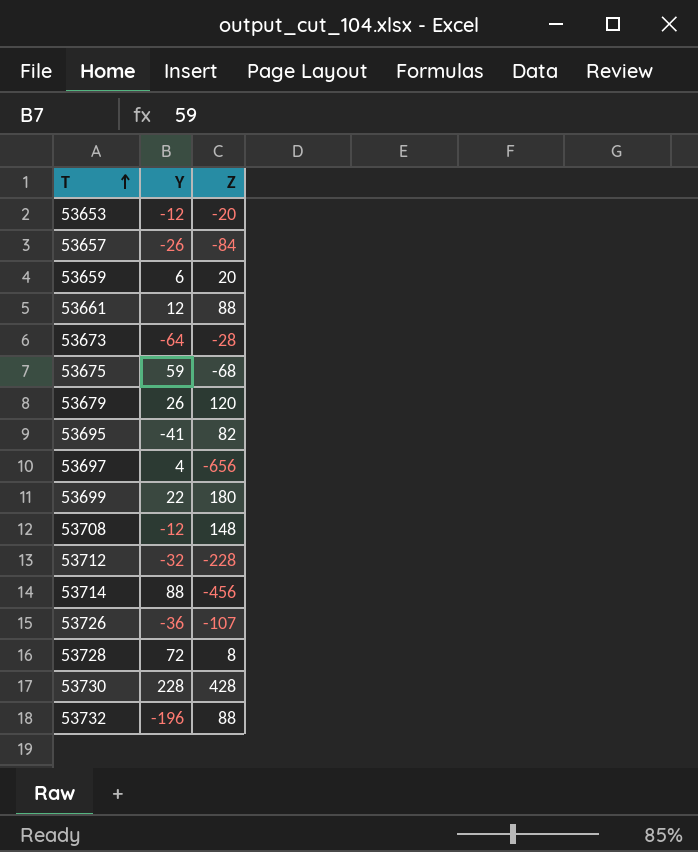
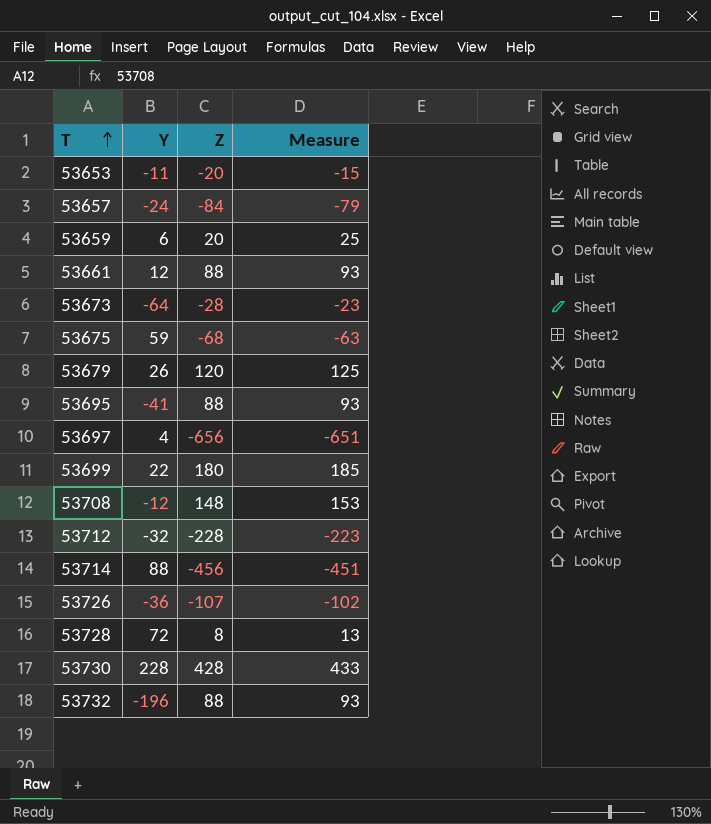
column Measure | formula: none -> [Z] + 5
53653 | Y: -12 -> -11
53657 | Y: -26 -> -24
53695 | Z: 82 -> 88

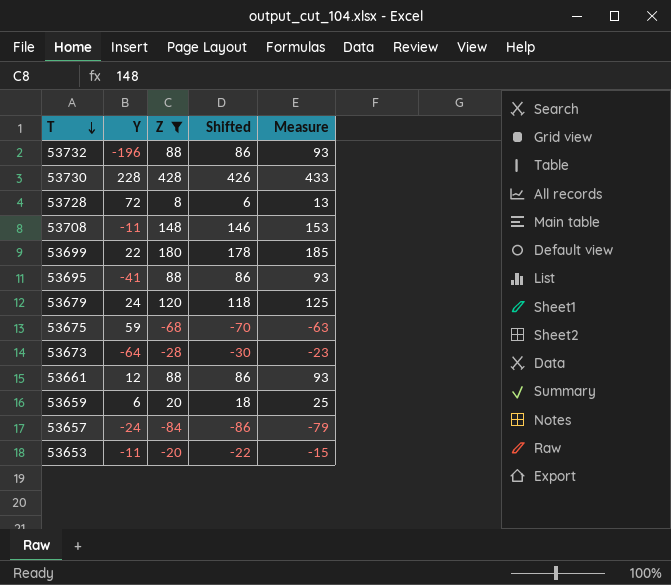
filter: none -> Z >= -84
row order: T ascending -> T descending
column Shifted | formula: none -> [Z] - 2
53708 | Y: -12 -> -11
53679 | Y: 26 -> 24

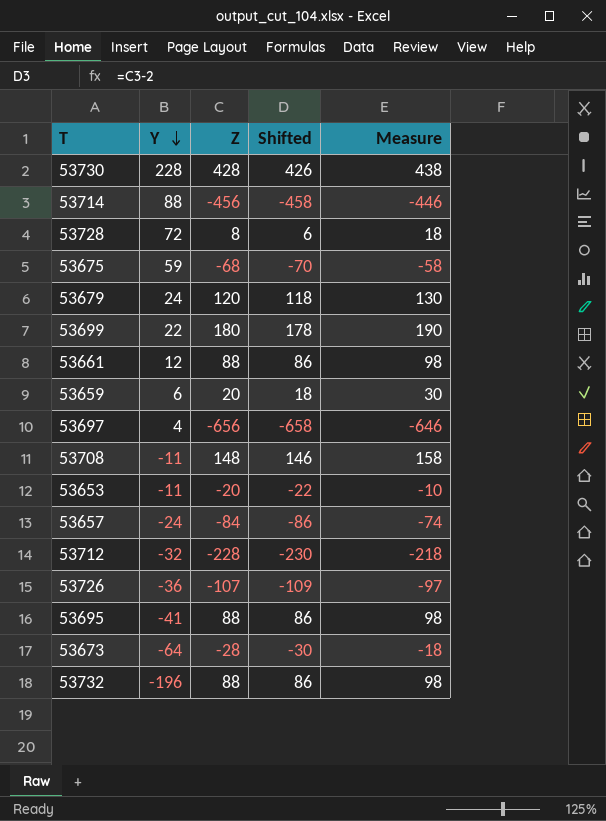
filter: Z >= -84 -> none
row order: T descending -> Y descending
column Measure | formula: [Z] + 5 -> [Z] + 10

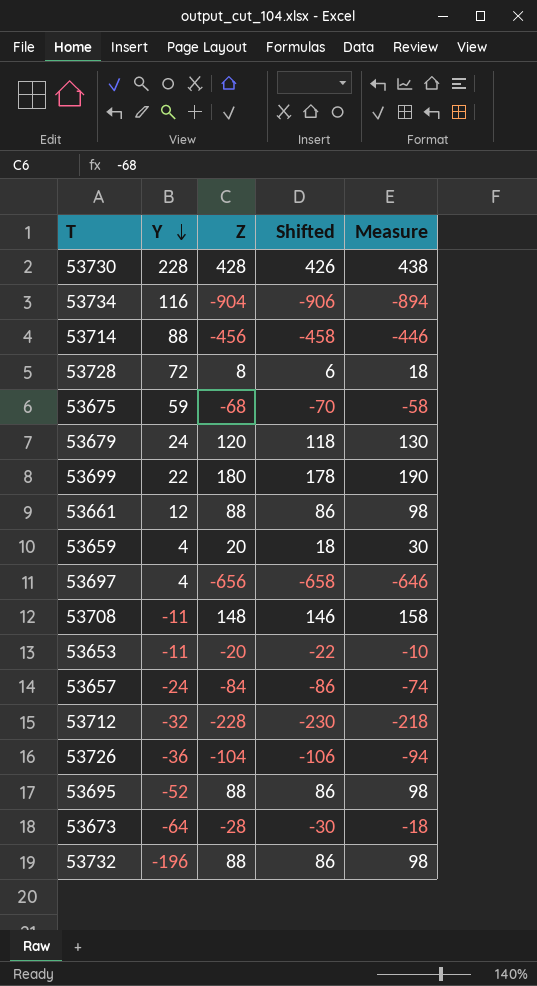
row 53734: none -> 116 | -904 | -906 | -894
53659 | Y: 6 -> 4
53726 | Z: -107 -> -104
53726 | Shifted: -109 -> -106
53726 | Measure: -97 -> -94
53695 | Y: -41 -> -52

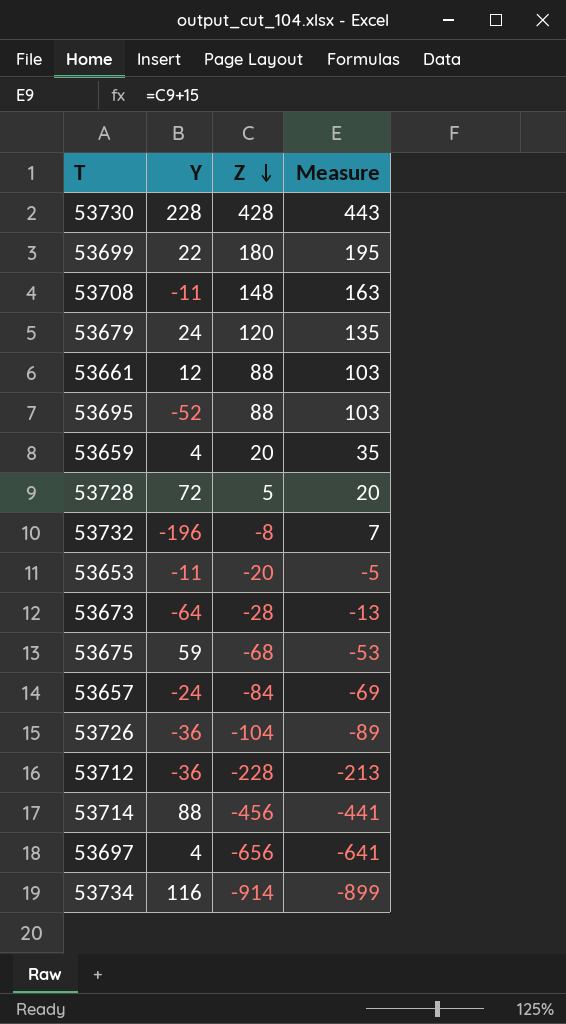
row order: Y descending -> Z descending
column Shifted | formula: [Z] - 2 -> none
column Measure | formula: [Z] + 10 -> [Z] + 15
53728 | Z: 8 -> 5
53732 | Z: 88 -> -8
53712 | Y: -32 -> -36
53734 | Z: -904 -> -914

